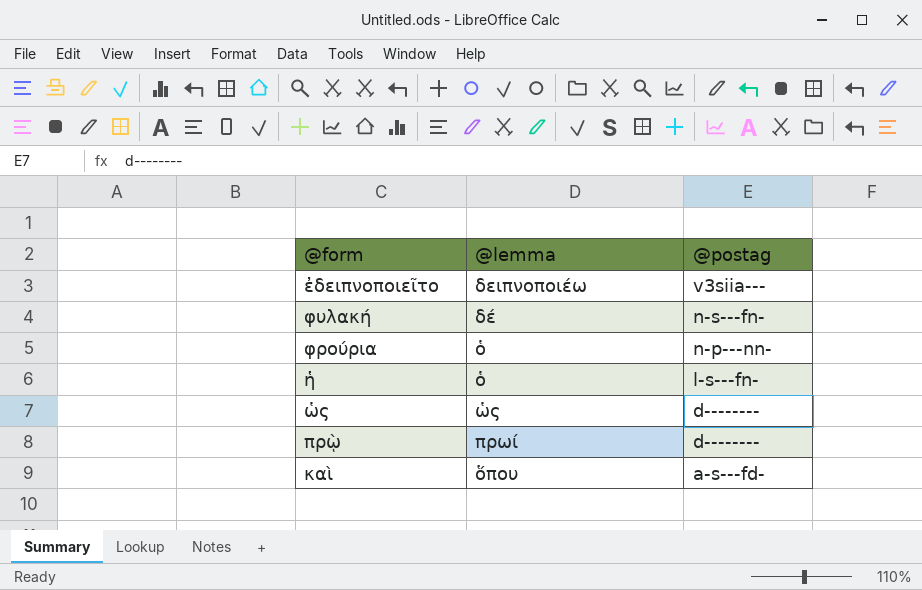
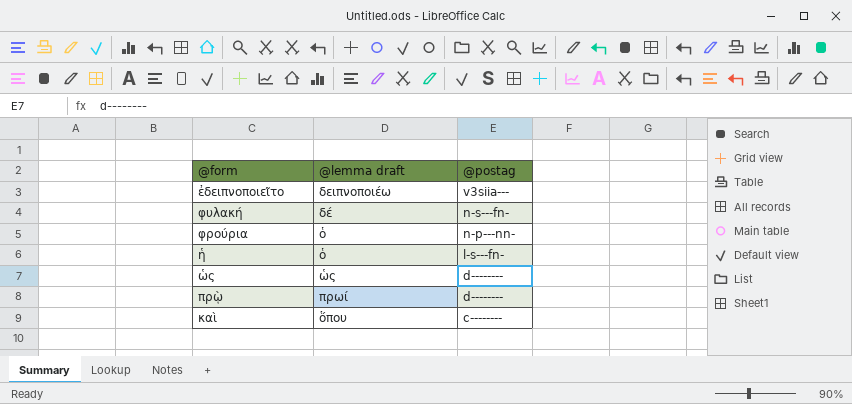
column name: @lemma -> @lemma draft
καὶ | @postag: a-s---fd- -> c--------

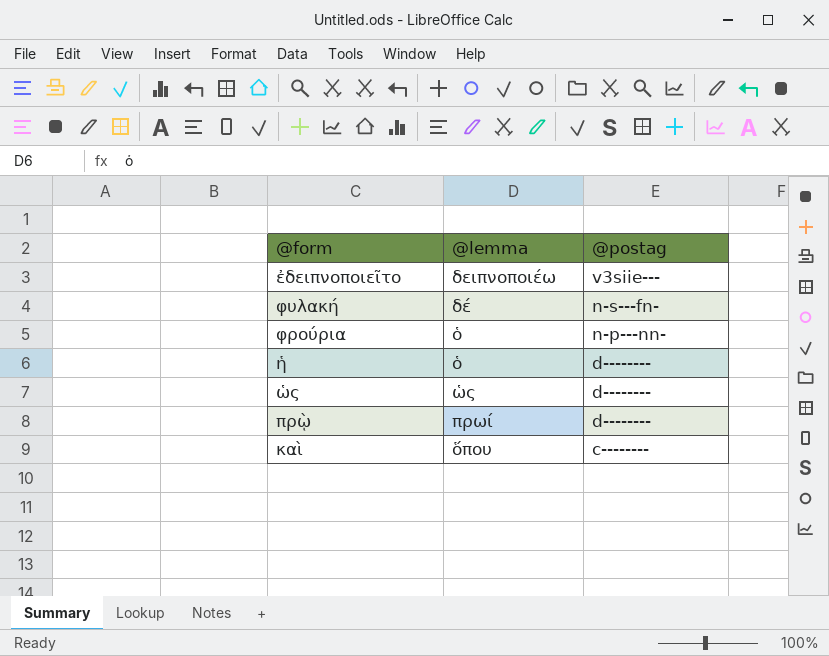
column name: @lemma draft -> @lemma
ἐδειπνοποιεῖτο | @postag: v3siia--- -> v3siie---
ἡ | @postag: l-s---fn- -> d--------

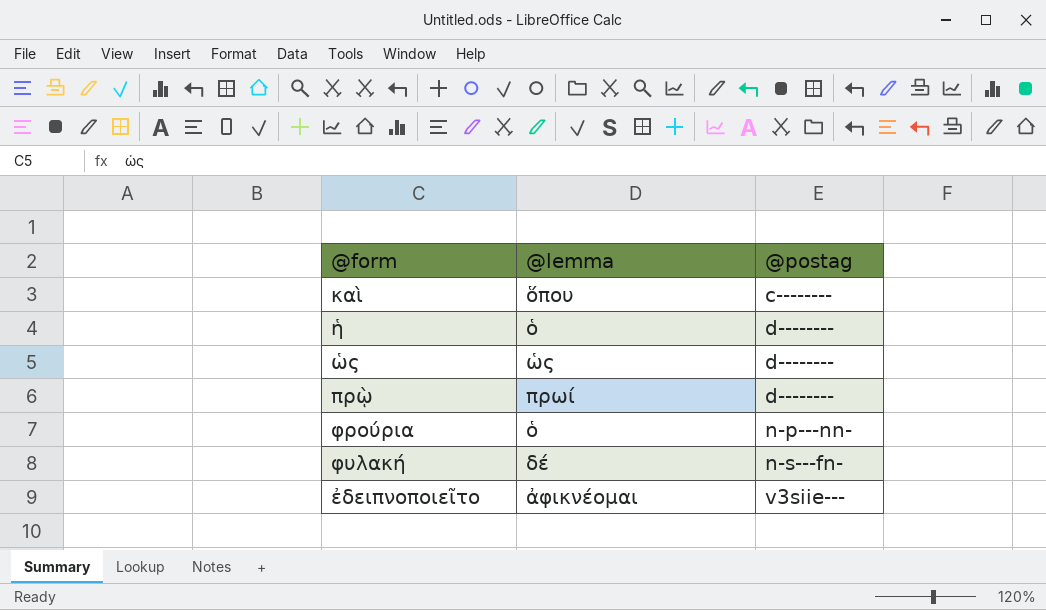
row order: @postag descending -> @postag ascending
ἐδειπνοποιεῖτο | @lemma: δειπνοποιέω -> ἀφικνέομαι

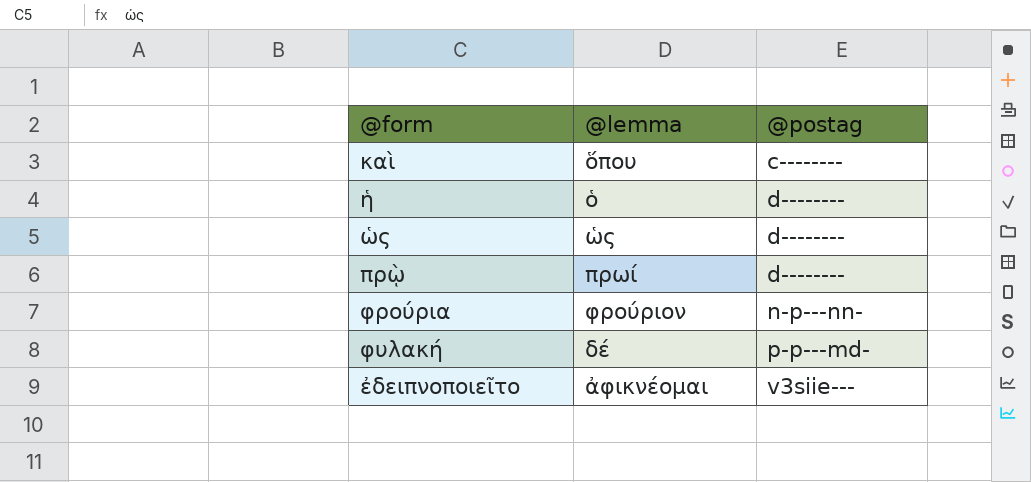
φρούρια | @lemma: ὁ -> φρούριον
φυλακή | @postag: n-s---fn- -> p-p---md-

